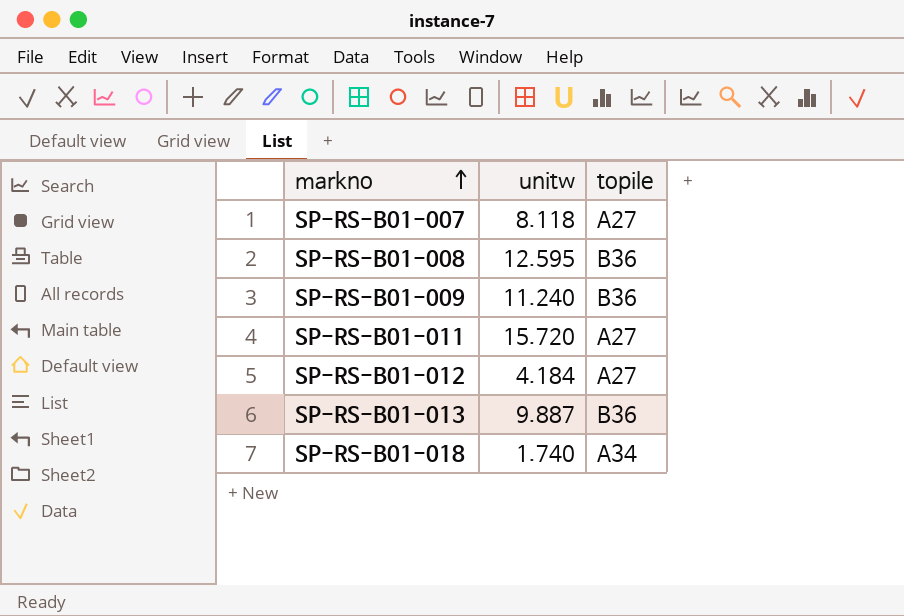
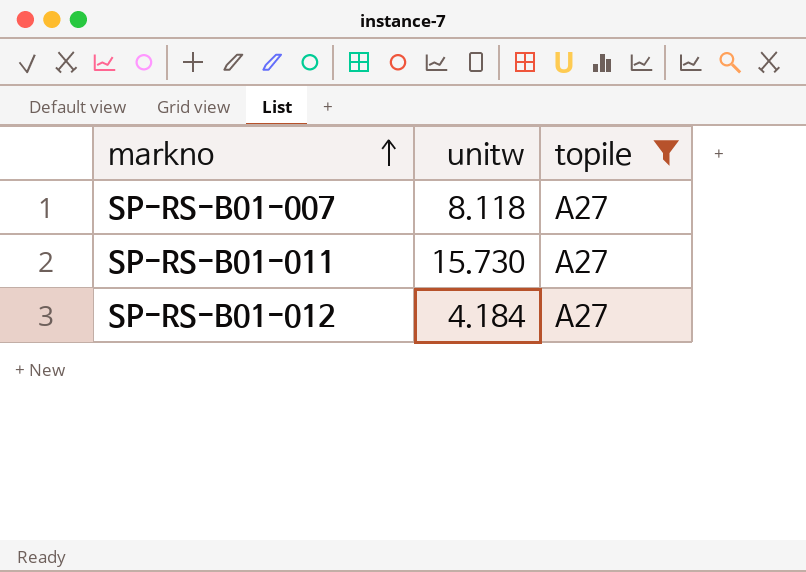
filter: none -> topile = A27
SP-RS-B01-011 | unitw: 15.720 -> 15.730

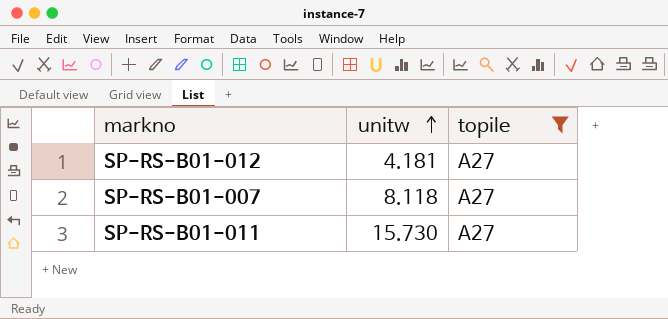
row order: markno ascending -> unitw ascending
SP-RS-B01-012 | unitw: 4.184 -> 4.181

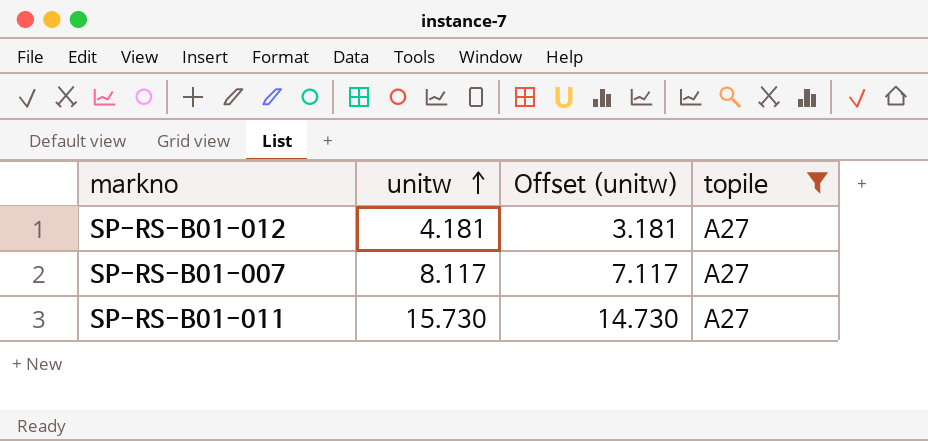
column Offset (unitw) | formula: none -> [unitw] - 1
SP-RS-B01-007 | unitw: 8.118 -> 8.117

